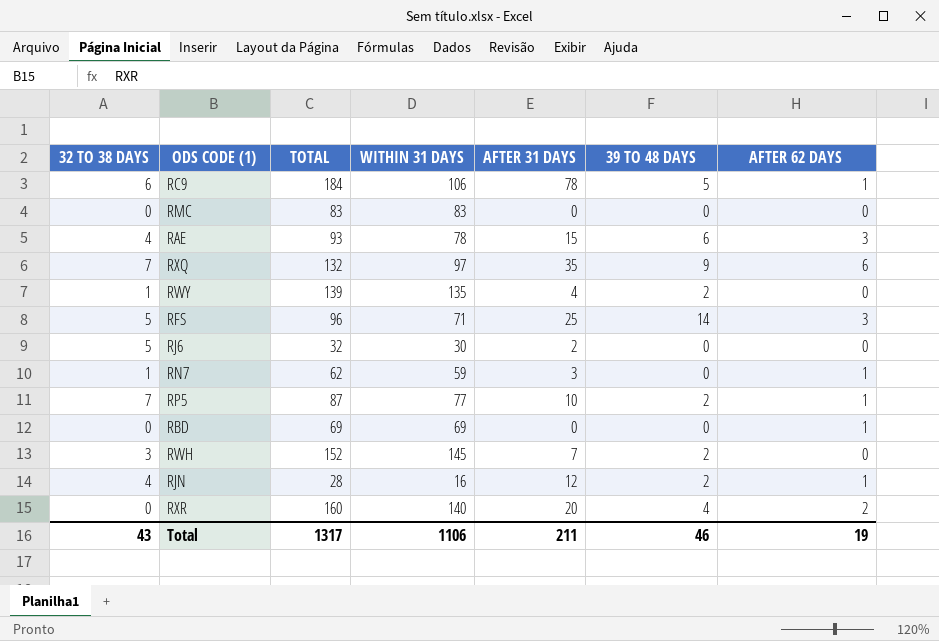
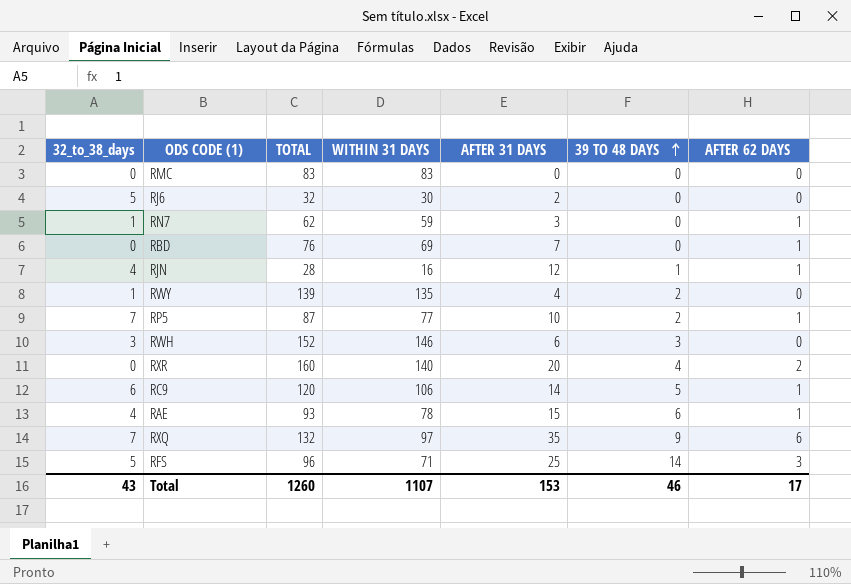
row order: none -> 39 TO 48 DAYS ascending
column name: 32 TO 38 DAYS -> 32_to_38_days
RBD | TOTAL: 69 -> 76
RBD | AFTER 31 DAYS: 0 -> 7
RJN | 39 TO 48 DAYS: 2 -> 1
RWH | WITHIN 31 DAYS: 145 -> 146
RWH | AFTER 31 DAYS: 7 -> 6
RWH | 39 TO 48 DAYS: 2 -> 3
RC9 | TOTAL: 184 -> 120
RC9 | AFTER 31 DAYS: 78 -> 14
RAE | AFTER 62 DAYS: 3 -> 1
Total | TOTAL: 1317 -> 1260
Total | WITHIN 31 DAYS: 1106 -> 1107
Total | AFTER 31 DAYS: 211 -> 153
Total | AFTER 62 DAYS: 19 -> 17

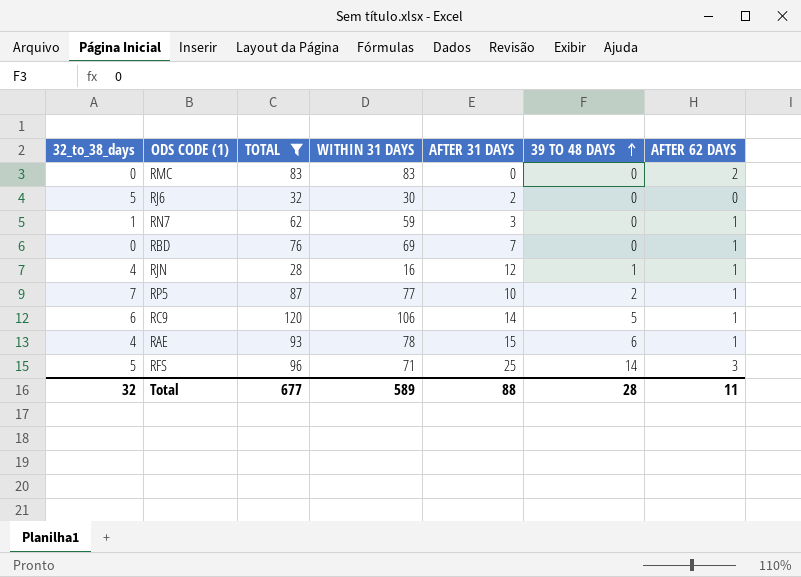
filter: none -> TOTAL <= 120
RMC | AFTER 62 DAYS: 0 -> 2
Total | 32_to_38_days: 43 -> 32
Total | TOTAL: 1260 -> 677
Total | WITHIN 31 DAYS: 1107 -> 589
Total | AFTER 31 DAYS: 153 -> 88
Total | 39 TO 48 DAYS: 46 -> 28
Total | AFTER 62 DAYS: 17 -> 11

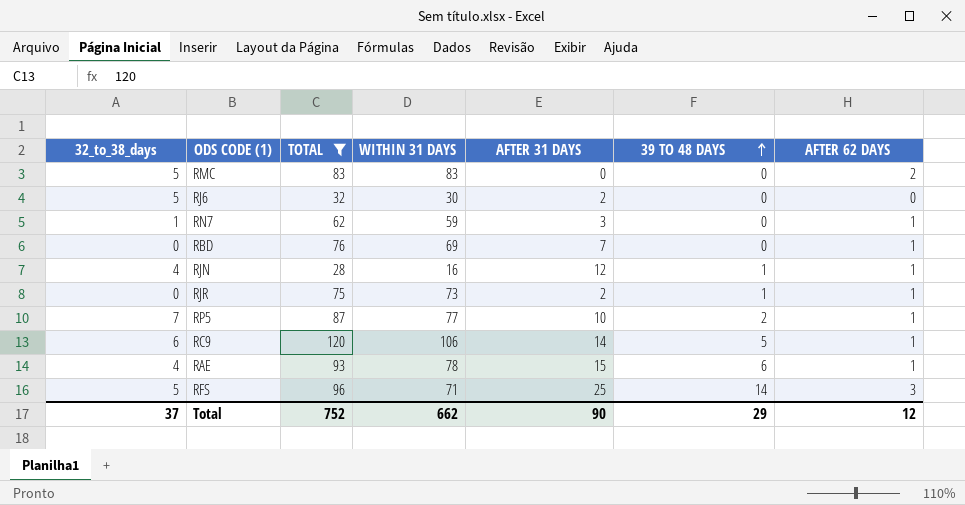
RMC | 32_to_38_days: 0 -> 5
row RJR: none -> 0 | 75 | 73 | 2 | 1 | 1
Total | 32_to_38_days: 32 -> 37
Total | TOTAL: 677 -> 752
Total | WITHIN 31 DAYS: 589 -> 662
Total | AFTER 31 DAYS: 88 -> 90
Total | 39 TO 48 DAYS: 28 -> 29
Total | AFTER 62 DAYS: 11 -> 12

